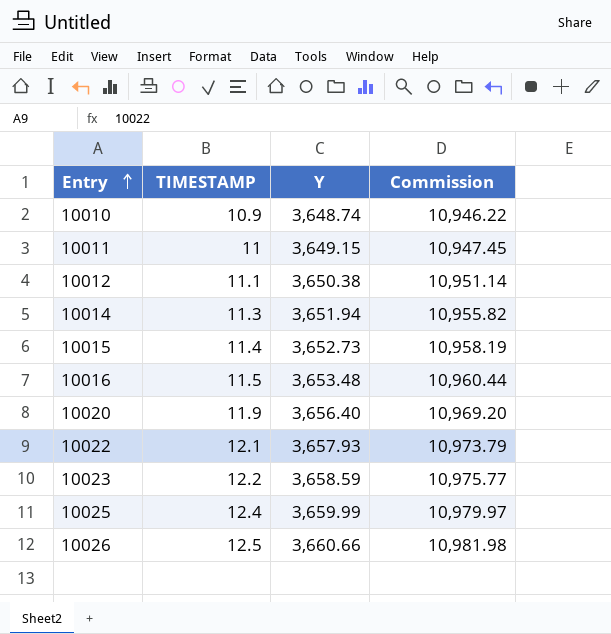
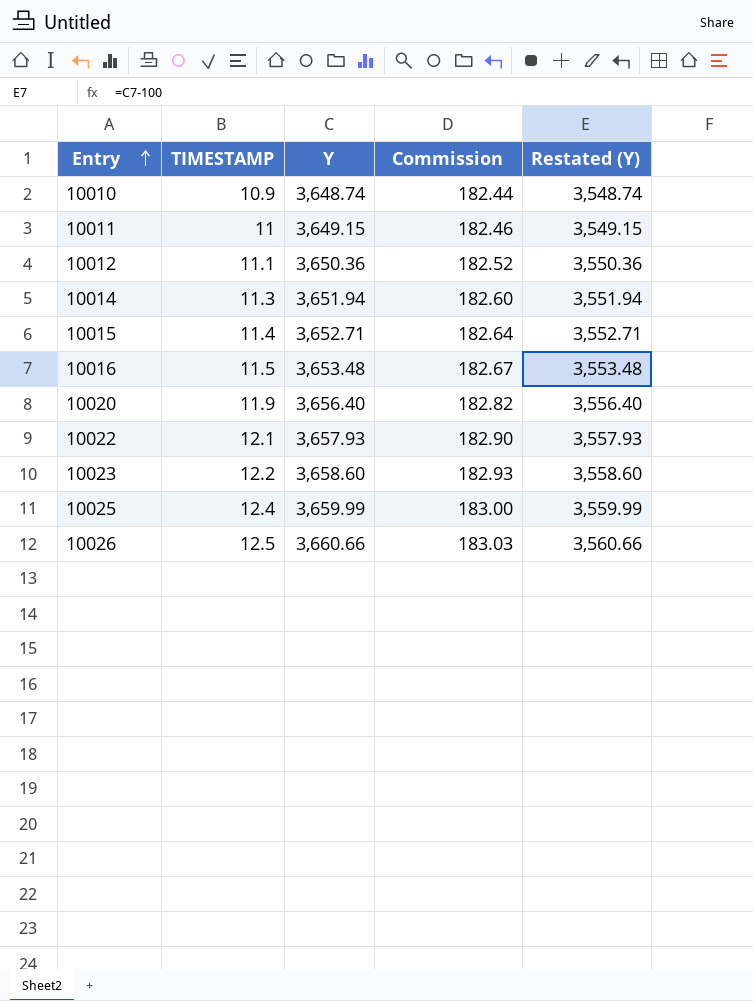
column Commission | formula: [Y] * 3 -> [Y] * 0.05
column Restated (Y) | formula: none -> [Y] - 100
10012 | Y: 3,650.38 -> 3,650.36
10015 | Y: 3,652.73 -> 3,652.71
10023 | Y: 3,658.59 -> 3,658.60

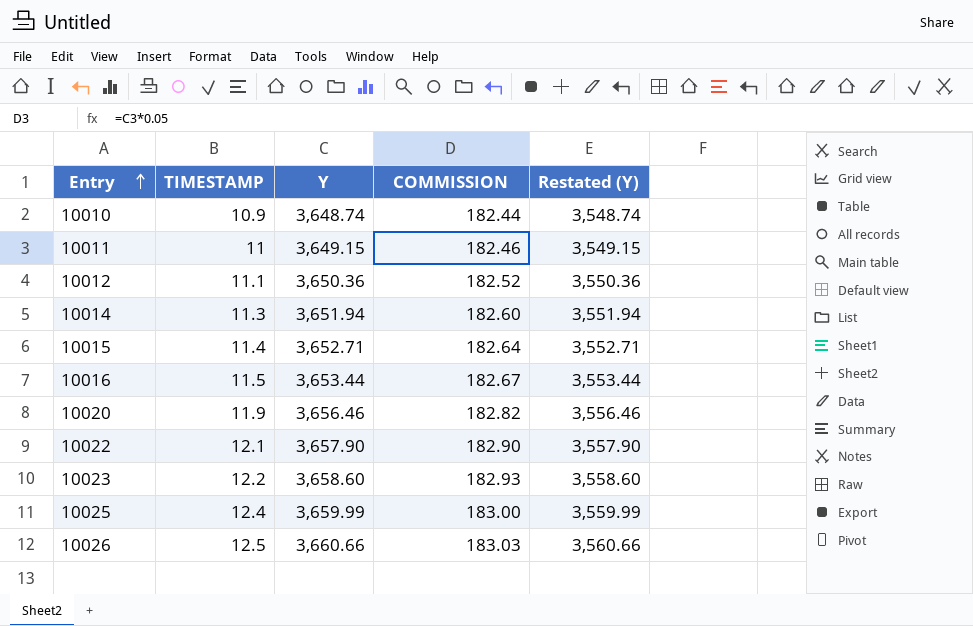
column name: Commission -> COMMISSION
10016 | Y: 3,653.48 -> 3,653.44
10016 | Restated (Y): 3,553.48 -> 3,553.44
10020 | Y: 3,656.40 -> 3,656.46
10020 | Restated (Y): 3,556.40 -> 3,556.46
10022 | Y: 3,657.93 -> 3,657.90
10022 | Restated (Y): 3,557.93 -> 3,557.90

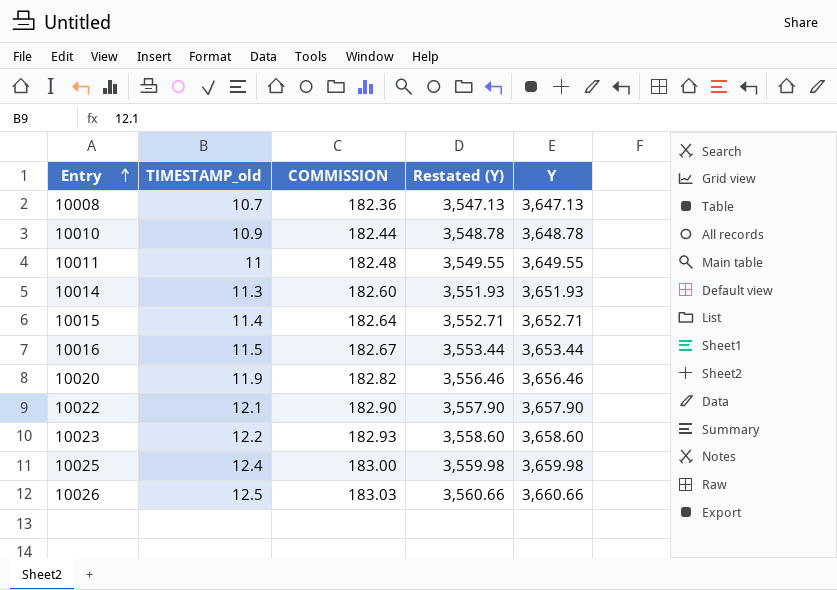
column name: TIMESTAMP -> TIMESTAMP_old
column Y | position: 3 -> 5
row 10012: 11.1 | 3,650.36 | 182.52 | 3,550.36 -> none
row 10008: none -> 10.7 | 182.36 | 3,547.13 | 3,647.13
10010 | Restated (Y): 3,548.74 -> 3,548.78
10010 | Y: 3,648.74 -> 3,648.78
10011 | COMMISSION: 182.46 -> 182.48
10011 | Restated (Y): 3,549.15 -> 3,549.55
10011 | Y: 3,649.15 -> 3,649.55
10014 | Restated (Y): 3,551.94 -> 3,551.93
10014 | Y: 3,651.94 -> 3,651.93
10025 | Restated (Y): 3,559.99 -> 3,559.98
10025 | Y: 3,659.99 -> 3,659.98

